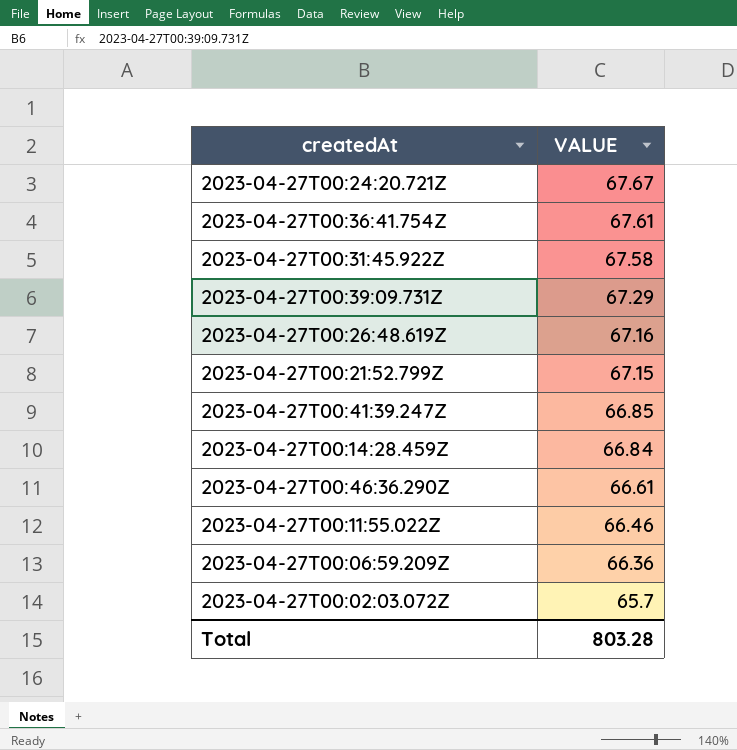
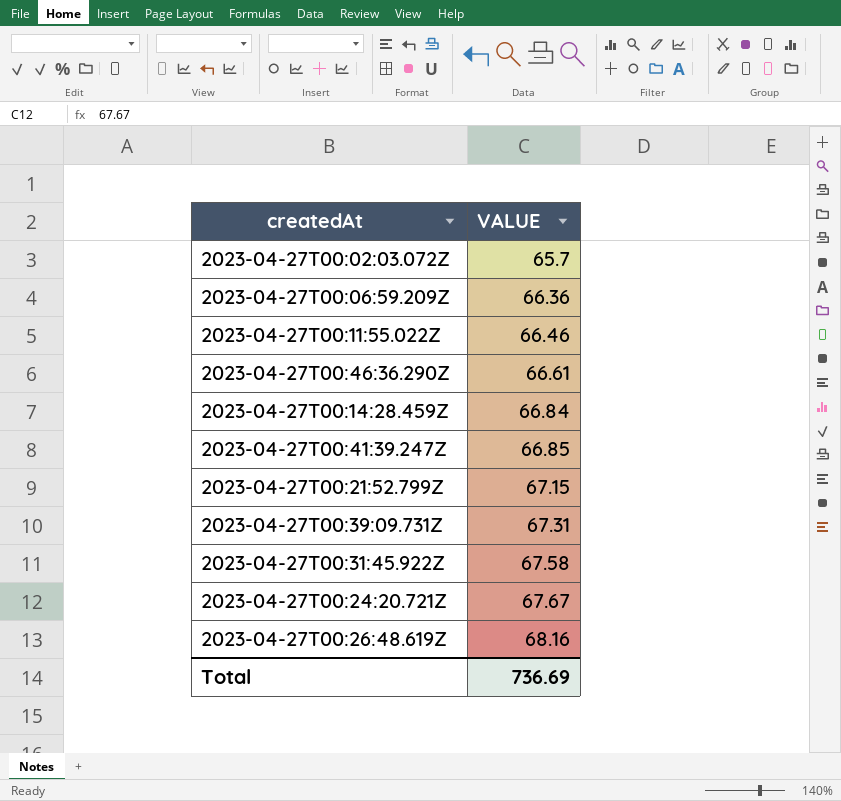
row order: VALUE descending -> VALUE ascending
row 2023-04-27T00:36:41.754Z: 67.61 -> none
2023-04-27T00:39:09.731Z | VALUE: 67.29 -> 67.31
2023-04-27T00:26:48.619Z | VALUE: 67.16 -> 68.16
Total | VALUE: 803.28 -> 736.69

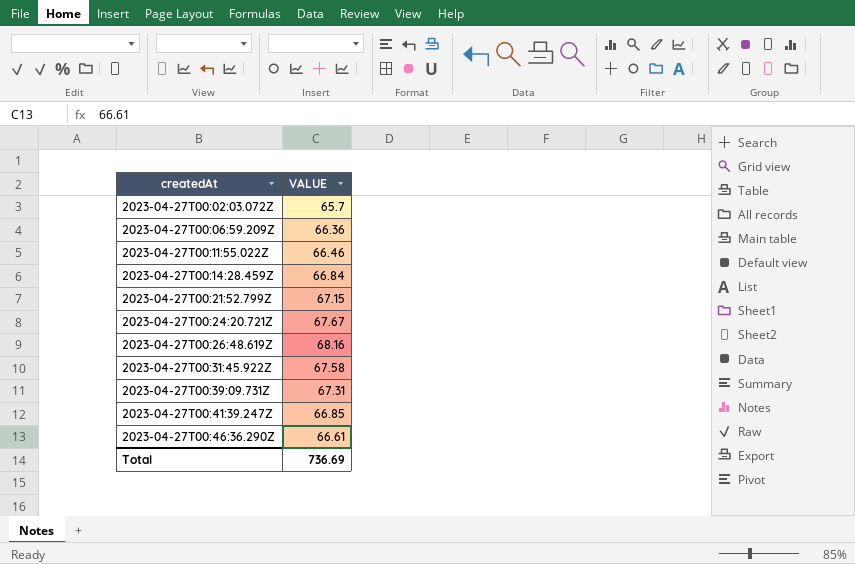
row order: VALUE ascending -> createdAt ascending

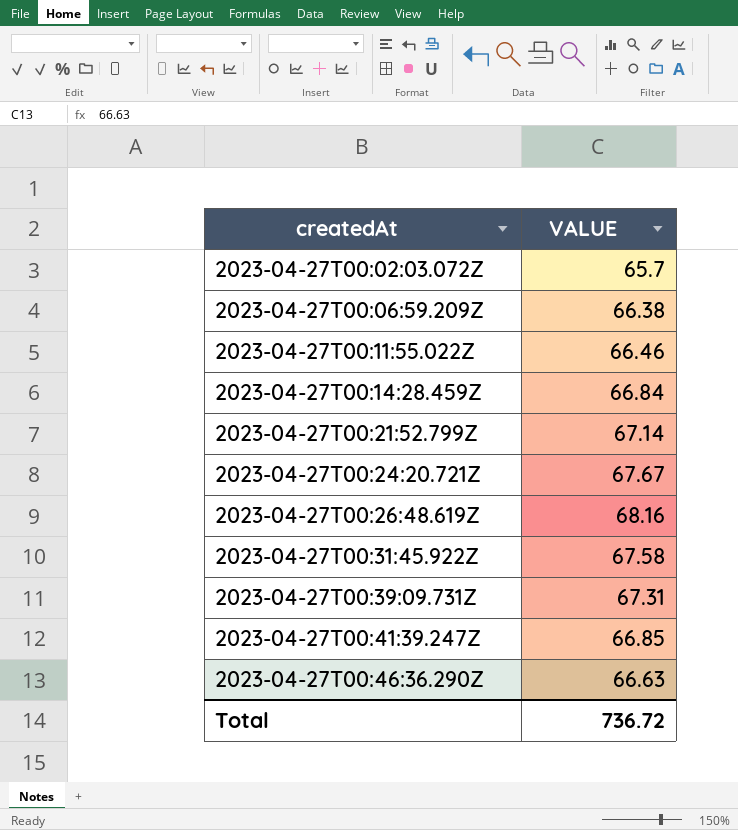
2023-04-27T00:06:59.209Z | VALUE: 66.36 -> 66.38
2023-04-27T00:21:52.799Z | VALUE: 67.15 -> 67.14
2023-04-27T00:46:36.290Z | VALUE: 66.61 -> 66.63
Total | VALUE: 736.69 -> 736.72

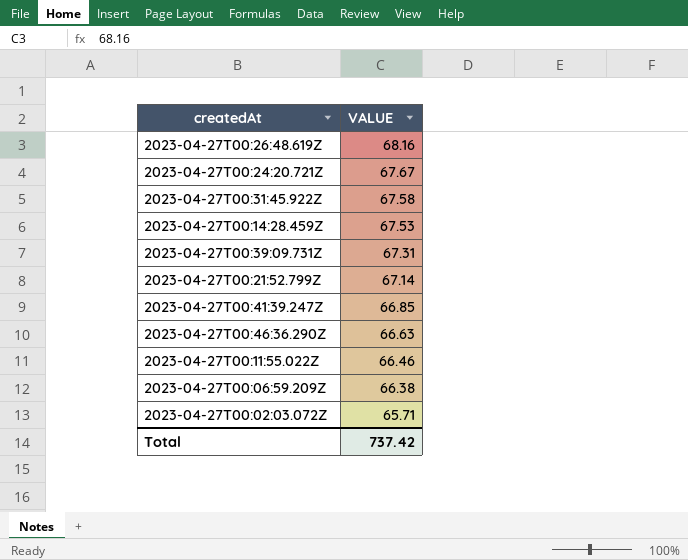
row order: createdAt ascending -> VALUE descending
2023-04-27T00:14:28.459Z | VALUE: 66.84 -> 67.53
2023-04-27T00:02:03.072Z | VALUE: 65.7 -> 65.71
Total | VALUE: 736.72 -> 737.42

